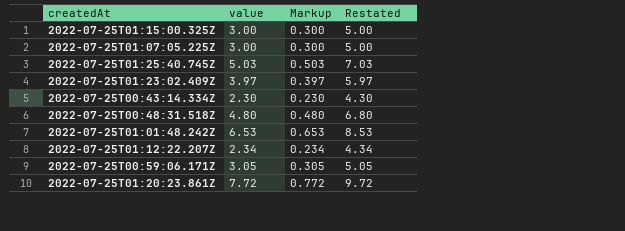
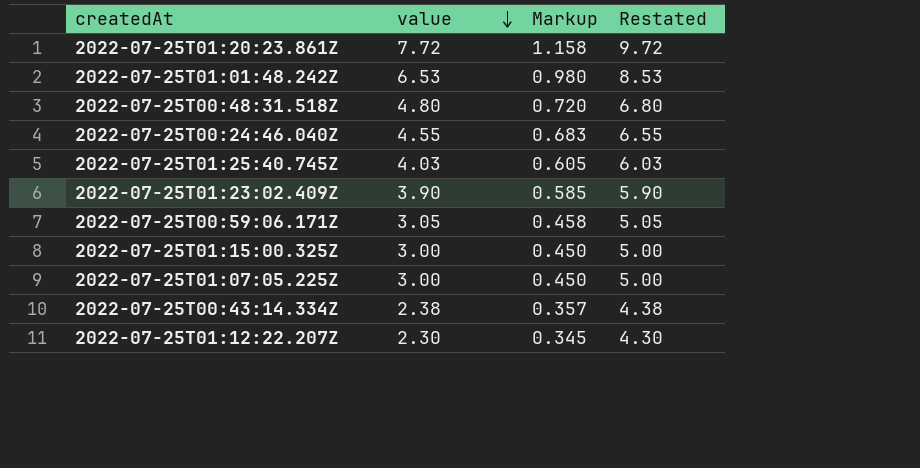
row order: none -> value descending
column Markup | formula: [value] * 0.1 -> [value] * 0.15
row 2022-07-25T00:24:46.040Z: none -> 4.55 | 0.683 | 6.55
2022-07-25T01:25:40.745Z | value: 5.03 -> 4.03
2022-07-25T01:25:40.745Z | Restated: 7.03 -> 6.03
2022-07-25T01:23:02.409Z | value: 3.97 -> 3.90
2022-07-25T01:23:02.409Z | Restated: 5.97 -> 5.90
2022-07-25T00:43:14.334Z | value: 2.30 -> 2.38
2022-07-25T00:43:14.334Z | Restated: 4.30 -> 4.38
2022-07-25T01:12:22.207Z | value: 2.34 -> 2.30
2022-07-25T01:12:22.207Z | Restated: 4.34 -> 4.30

